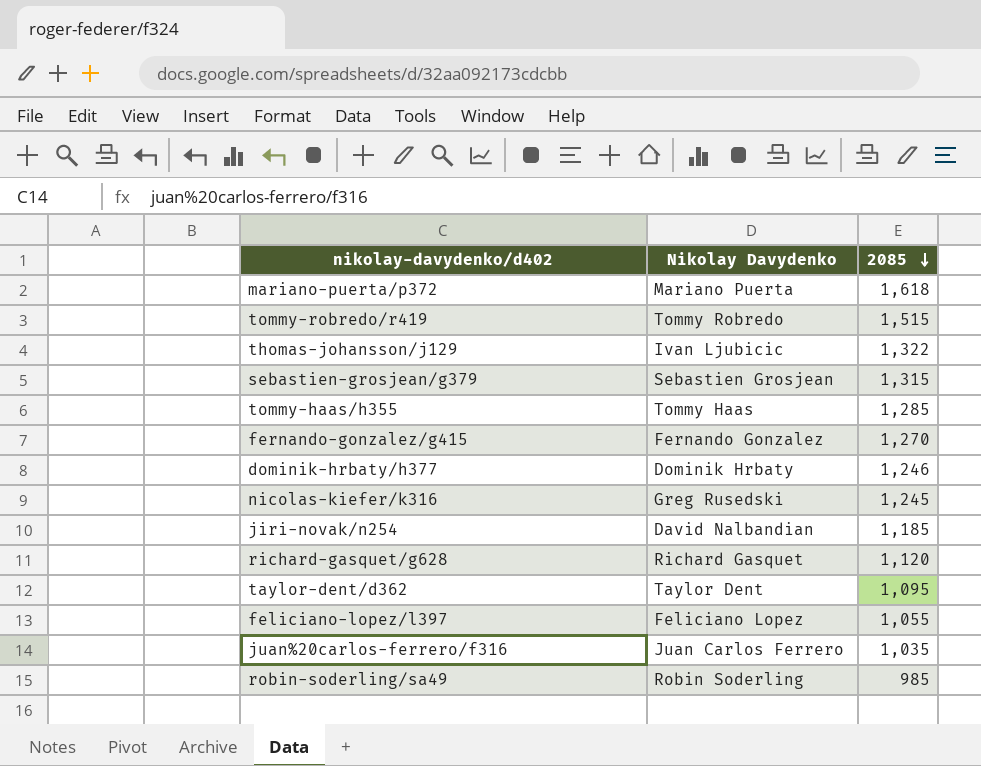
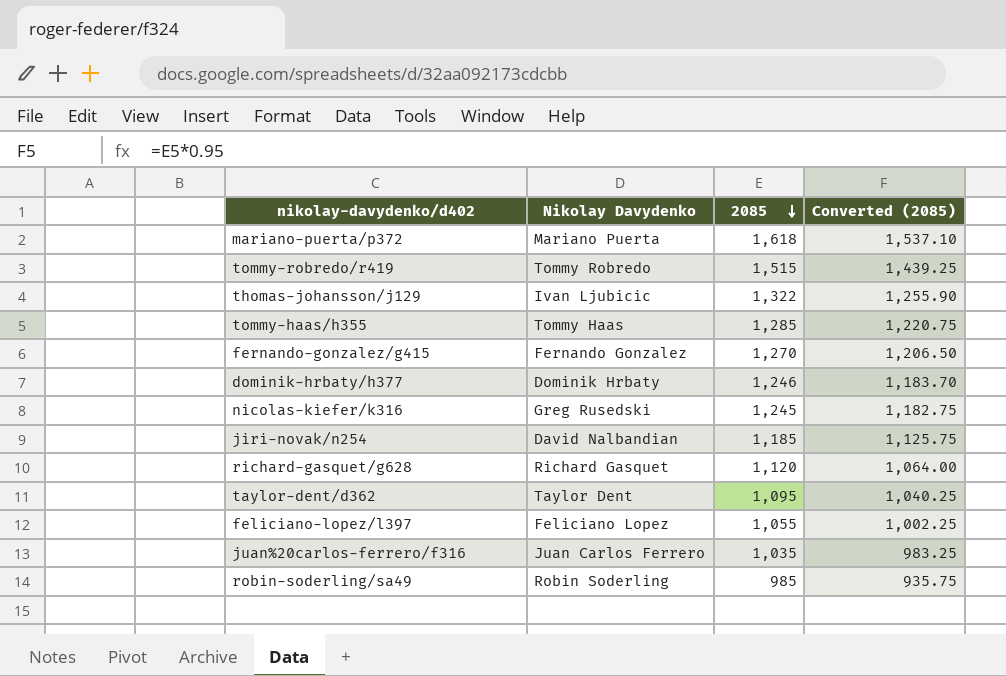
column Converted (2085) | formula: none -> [2085] * 0.95
row sebastien-grosjean/g379: Sebastien Grosjean | 1,315 -> none

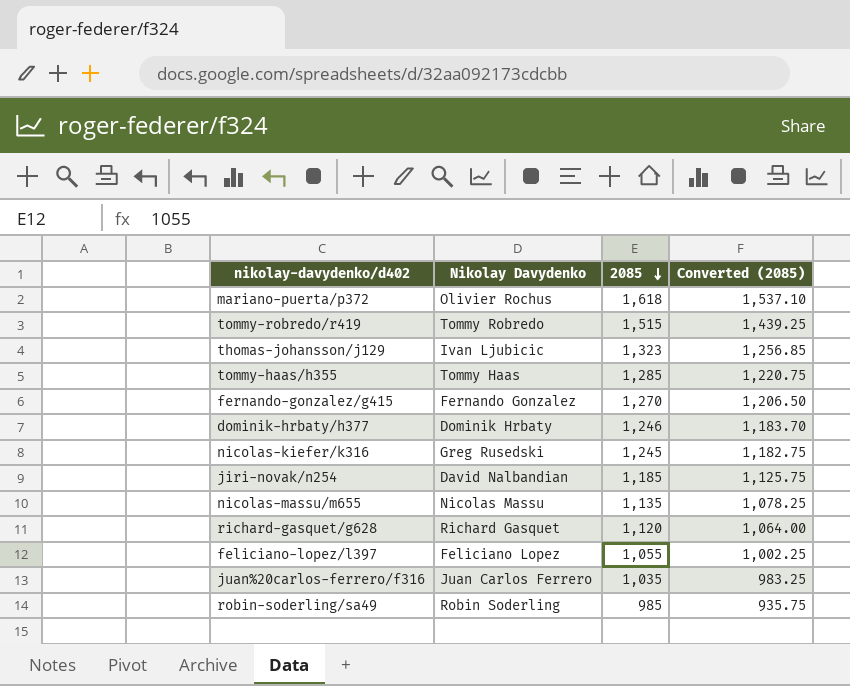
row taylor-dent/d362: Taylor Dent | 1,095 | 1,040.25 -> none
mariano-puerta/p372 | Nikolay Davydenko: Mariano Puerta -> Olivier Rochus
thomas-johansson/j129 | 2085: 1,322 -> 1,323
thomas-johansson/j129 | Converted (2085): 1,255.90 -> 1,256.85
row nicolas-massu/m655: none -> Nicolas Massu | 1,135 | 1,078.25

